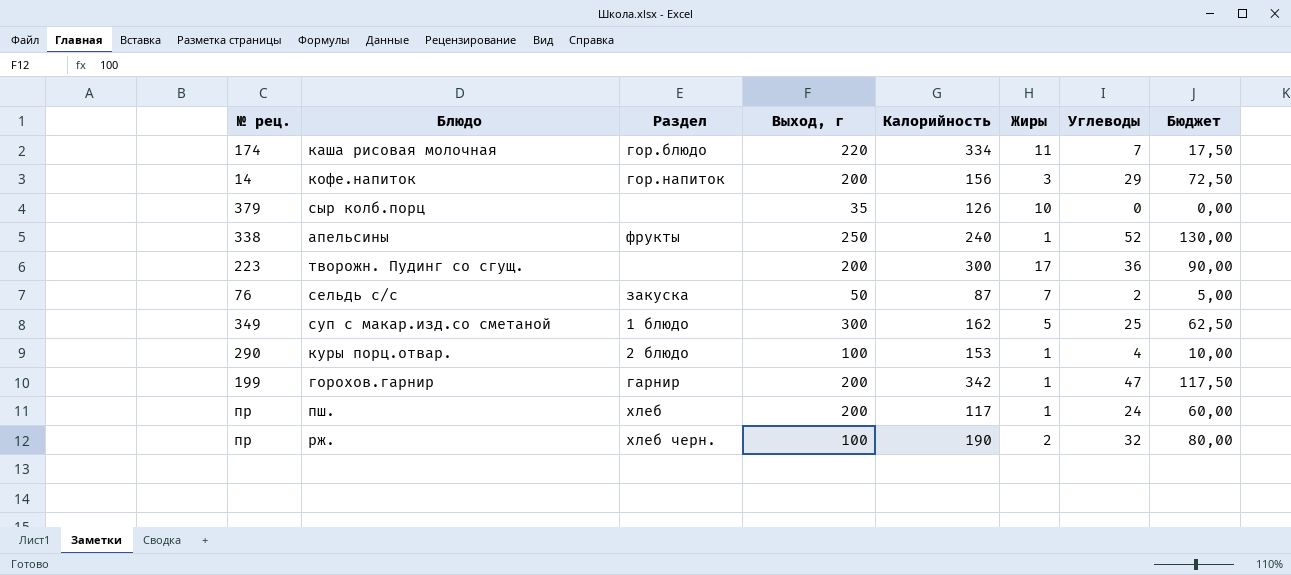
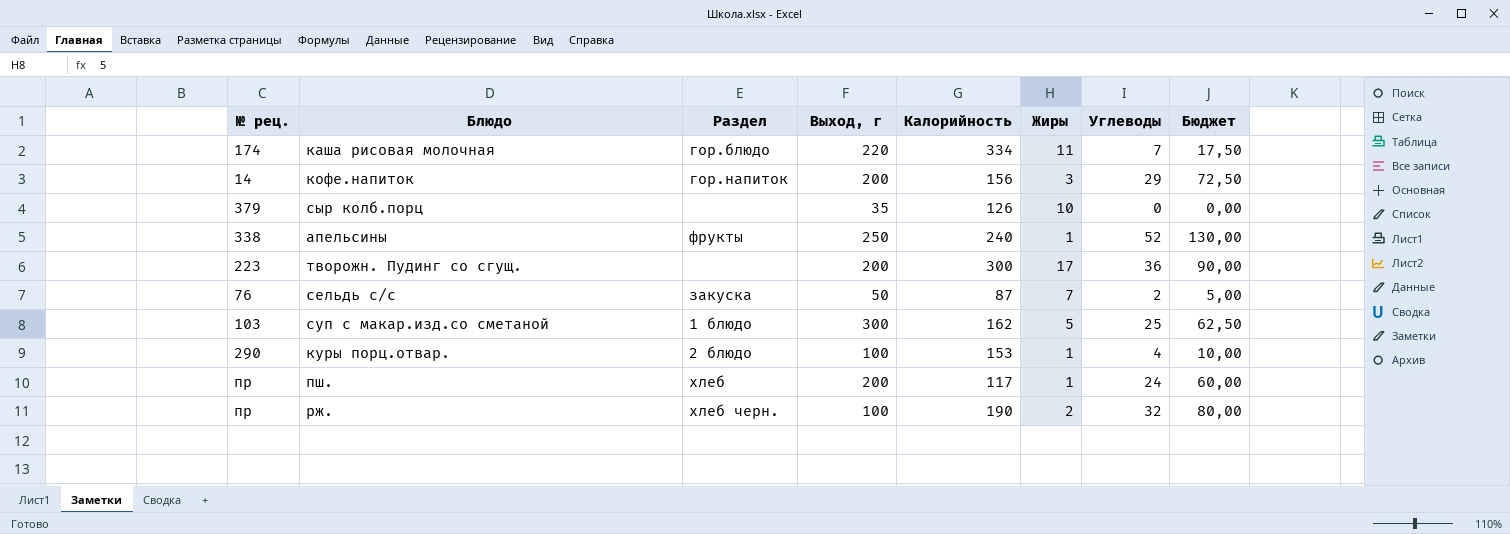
row горохов.гарнир: 199 | гарнир | 200 | 342 | 1 | 47 | 117,50 -> none
суп с макар.изд.со сметаной | № рец.: 349 -> 103

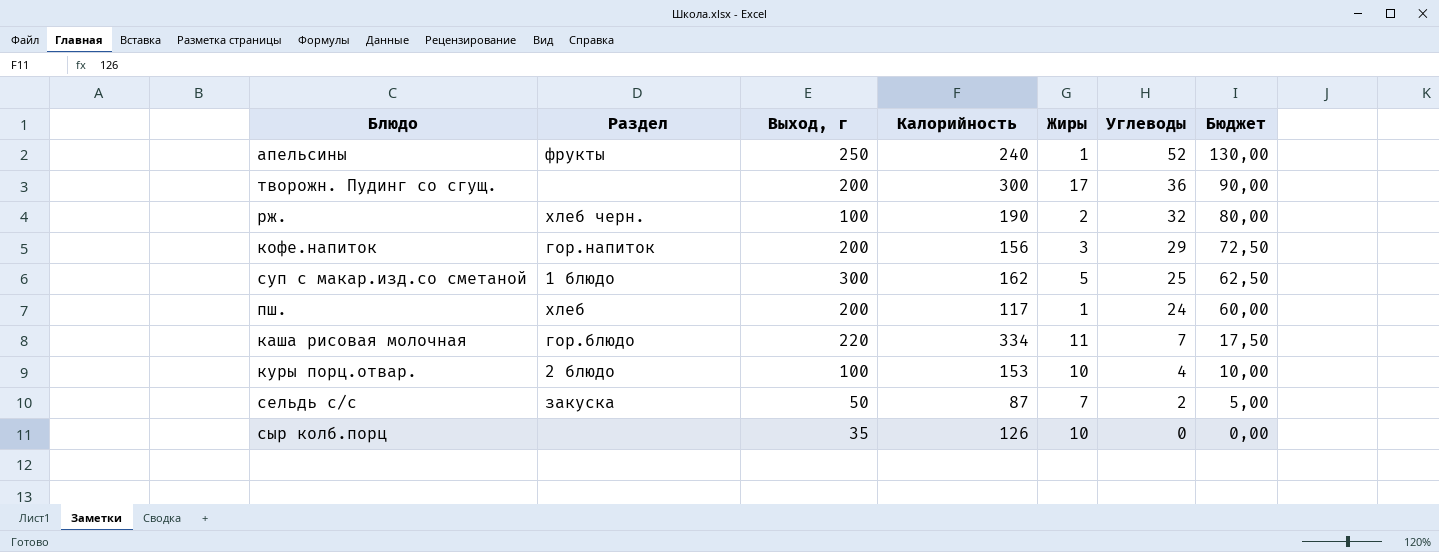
row order: none -> Углеводы descending
column № рец. | position: 1 -> none
куры порц.отвар. | Жиры: 1 -> 10

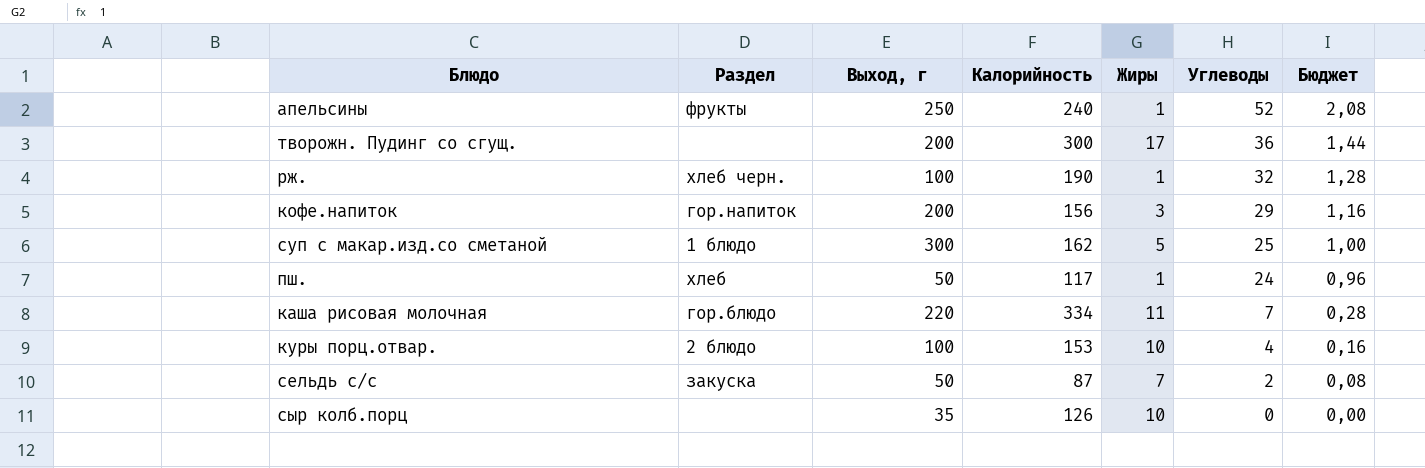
column Бюджет | formula: [Углеводы] * 2,5 -> [Углеводы] * 0,04
рж. | Жиры: 2 -> 1
пш. | Выход, г: 200 -> 50

